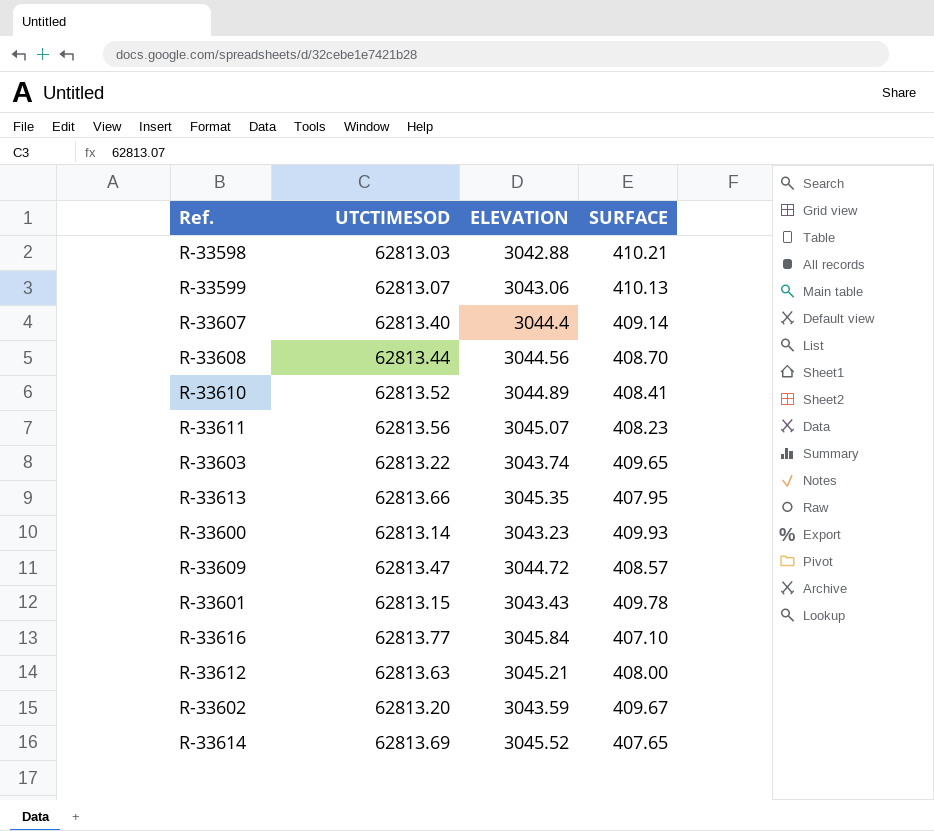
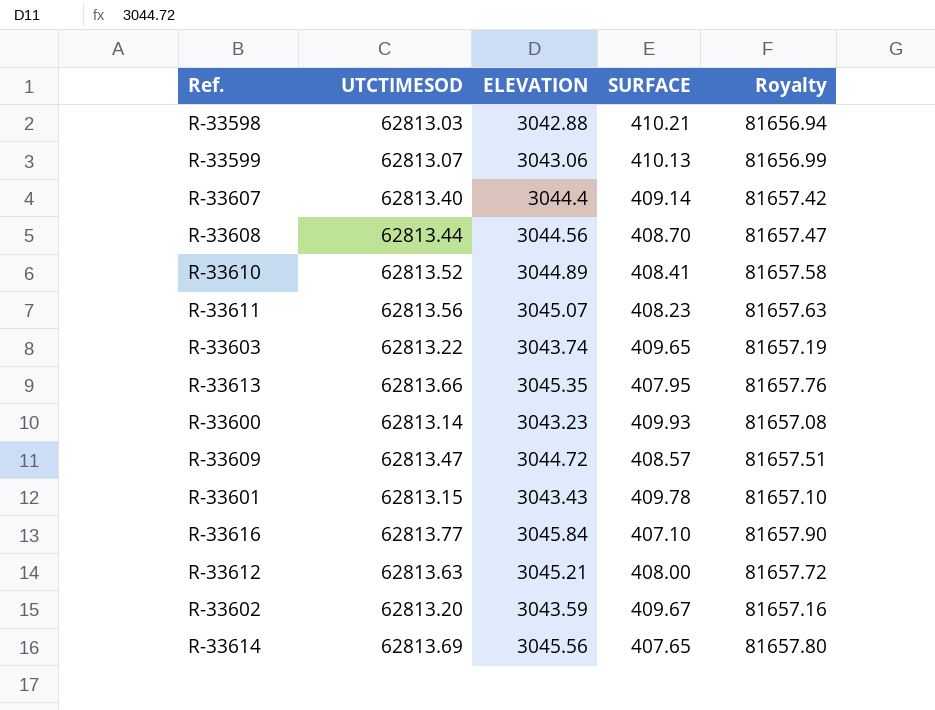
column Royalty | formula: none -> [UTCTIMESOD] * 1.3
R-33614 | ELEVATION: 3045.52 -> 3045.56

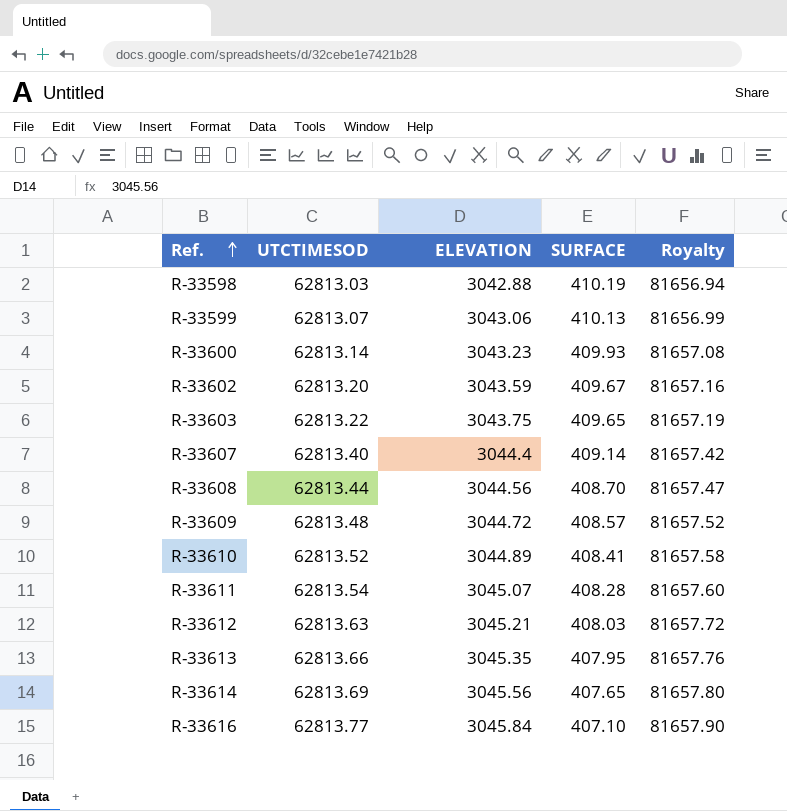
row order: none -> Ref. ascending
row R-33601: 62813.15 | 3043.43 | 409.78 | 81657.10 -> none
R-33598 | SURFACE: 410.21 -> 410.19
R-33603 | ELEVATION: 3043.74 -> 3043.75
R-33609 | UTCTIMESOD: 62813.47 -> 62813.48
R-33609 | Royalty: 81657.51 -> 81657.52
R-33611 | UTCTIMESOD: 62813.56 -> 62813.54
R-33611 | SURFACE: 408.23 -> 408.28
R-33611 | Royalty: 81657.63 -> 81657.60
R-33612 | SURFACE: 408.00 -> 408.03

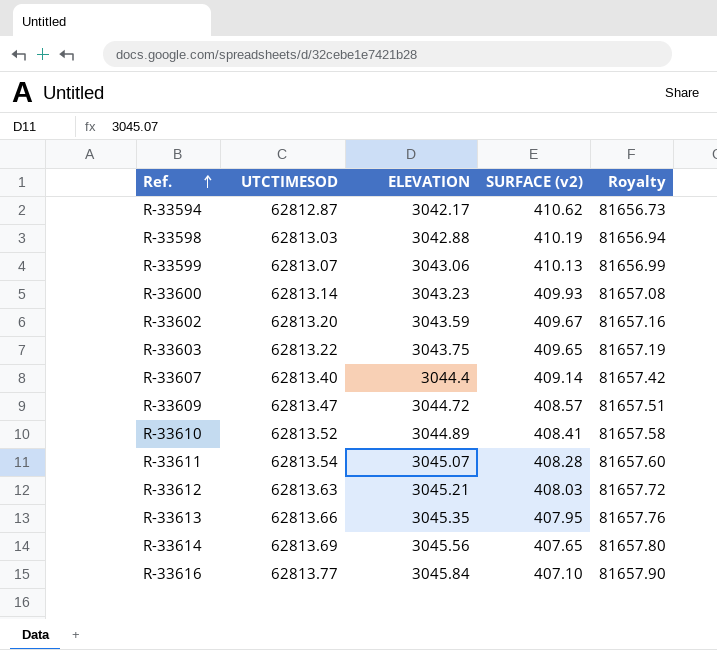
column name: SURFACE -> SURFACE (v2)
row R-33608: 62813.44 | 3044.56 | 408.70 | 81657.47 -> none
row R-33594: none -> 62812.87 | 3042.17 | 410.62 | 81656.73
R-33609 | UTCTIMESOD: 62813.48 -> 62813.47
R-33609 | Royalty: 81657.52 -> 81657.51

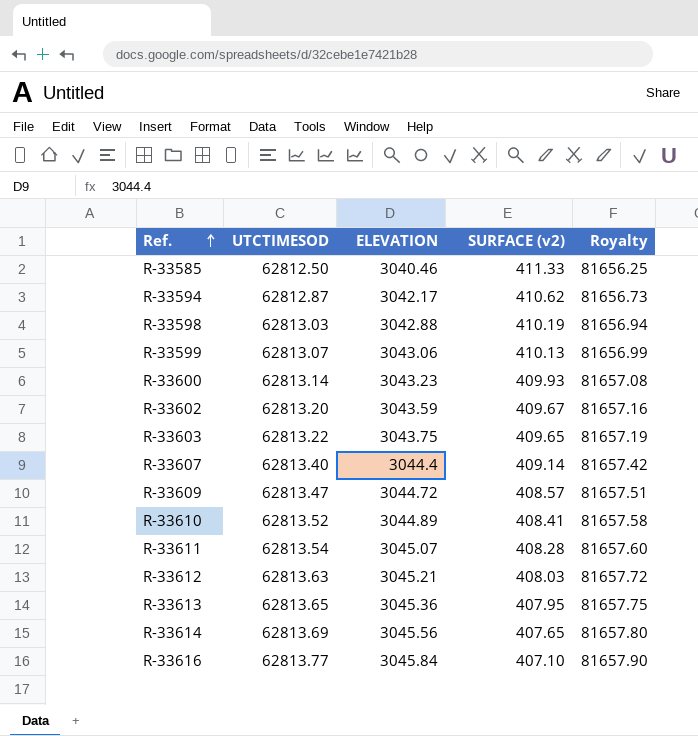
row R-33585: none -> 62812.50 | 3040.46 | 411.33 | 81656.25
R-33613 | UTCTIMESOD: 62813.66 -> 62813.65
R-33613 | ELEVATION: 3045.35 -> 3045.36
R-33613 | Royalty: 81657.76 -> 81657.75

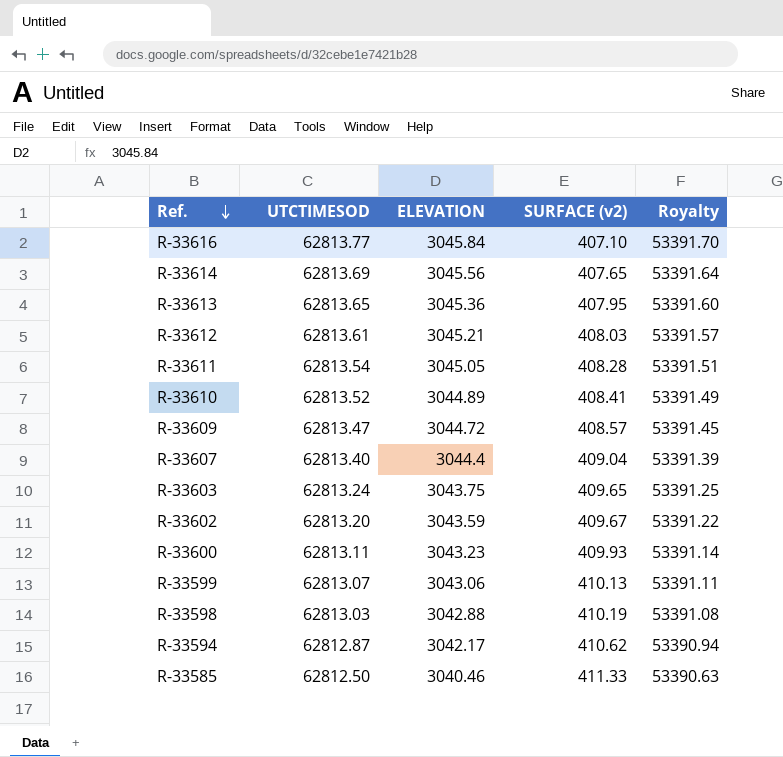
row order: Ref. ascending -> Ref. descending
column Royalty | formula: [UTCTIMESOD] * 1.3 -> [UTCTIMESOD] * 0.85
R-33612 | UTCTIMESOD: 62813.63 -> 62813.61
R-33611 | ELEVATION: 3045.07 -> 3045.05
R-33607 | SURFACE (v2): 409.14 -> 409.04
R-33603 | UTCTIMESOD: 62813.22 -> 62813.24
R-33600 | UTCTIMESOD: 62813.14 -> 62813.11

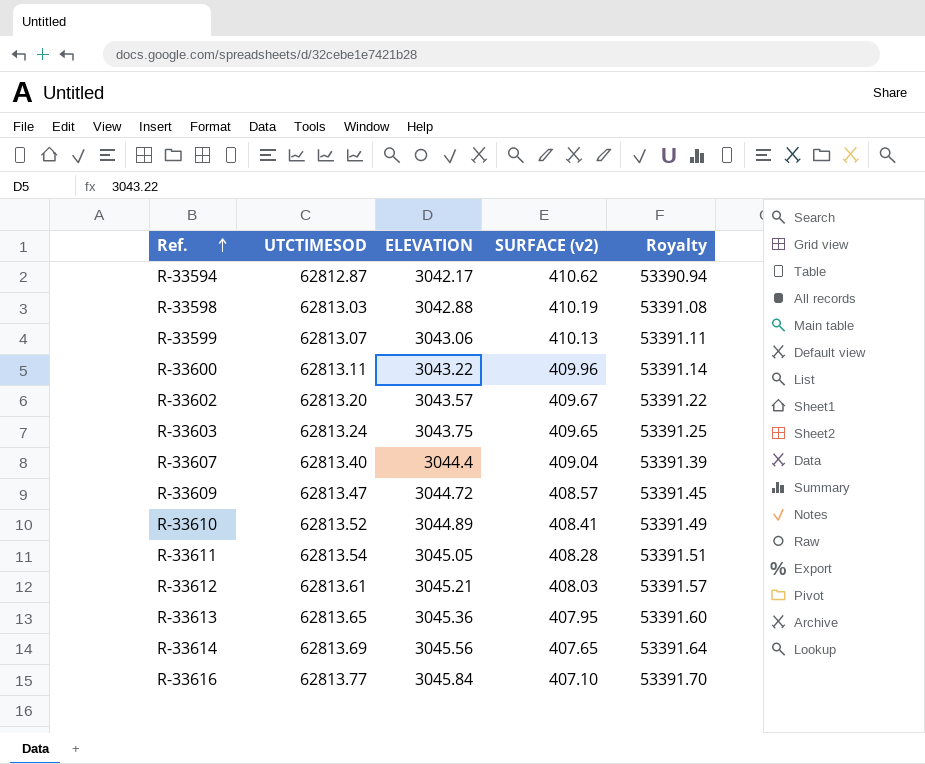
row order: Ref. descending -> Ref. ascending
row R-33585: 62812.50 | 3040.46 | 411.33 | 53390.63 -> none
R-33600 | ELEVATION: 3043.23 -> 3043.22
R-33600 | SURFACE (v2): 409.93 -> 409.96
R-33602 | ELEVATION: 3043.59 -> 3043.57

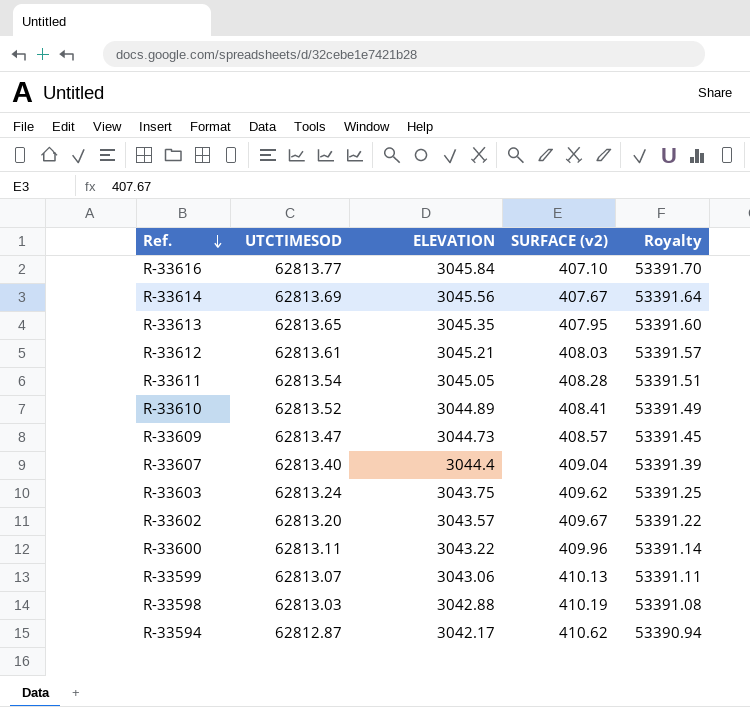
row order: Ref. ascending -> Ref. descending
R-33614 | SURFACE (v2): 407.65 -> 407.67
R-33613 | ELEVATION: 3045.36 -> 3045.35
R-33609 | ELEVATION: 3044.72 -> 3044.73
R-33603 | SURFACE (v2): 409.65 -> 409.62

